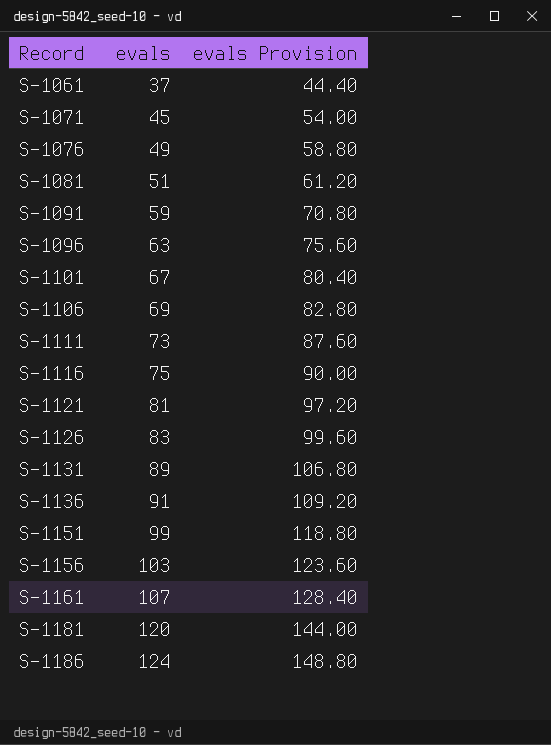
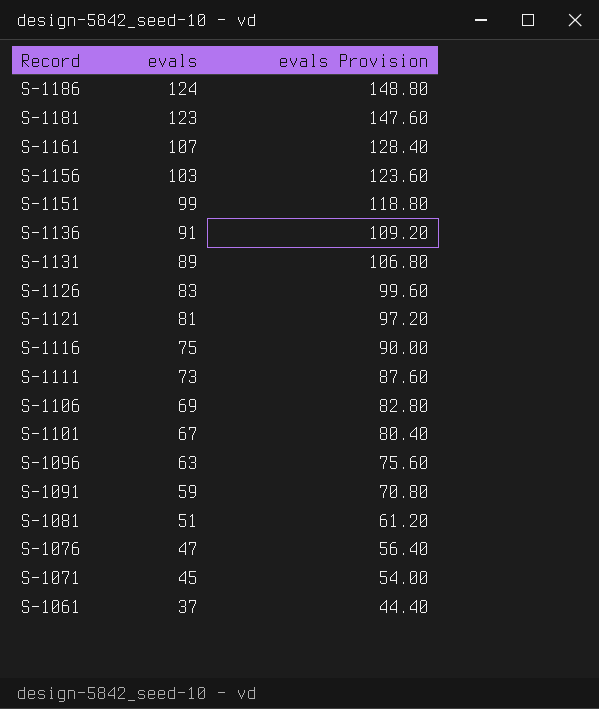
row order: Record ascending -> Record descending
S-1181 | evals: 120 -> 123
S-1181 | evals Provision: 144.00 -> 147.60
S-1076 | evals: 49 -> 47
S-1076 | evals Provision: 58.80 -> 56.40

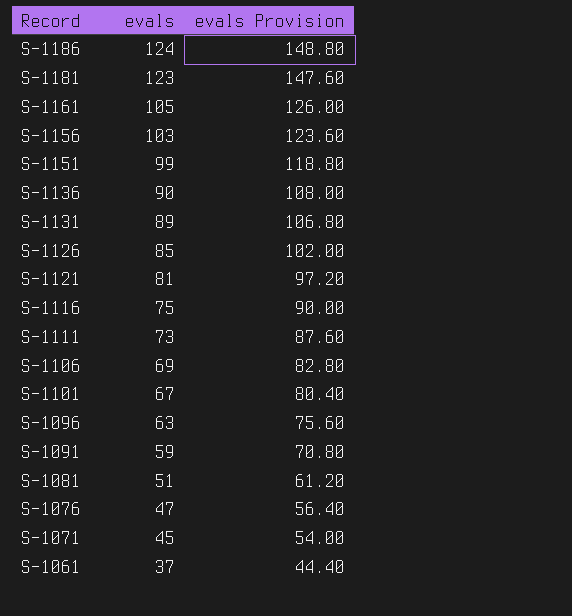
S-1161 | evals: 107 -> 105
S-1161 | evals Provision: 128.40 -> 126.00
S-1136 | evals: 91 -> 90
S-1136 | evals Provision: 109.20 -> 108.00
S-1126 | evals: 83 -> 85
S-1126 | evals Provision: 99.60 -> 102.00

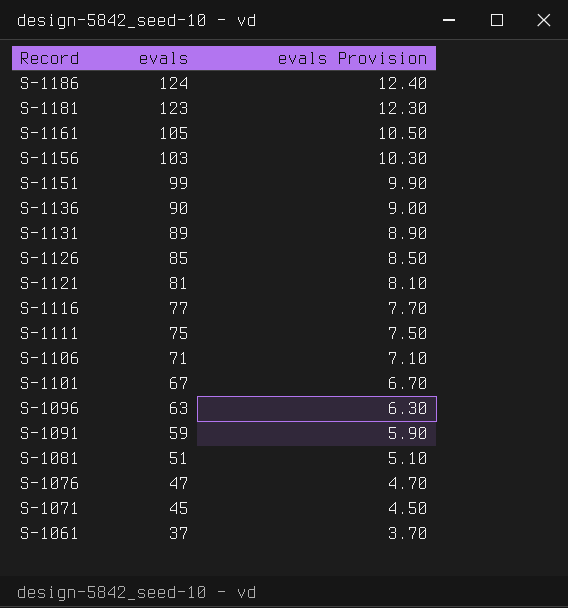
column evals Provision | formula: [evals] * 1.2 -> [evals] * 0.1
S-1116 | evals: 75 -> 77
S-1111 | evals: 73 -> 75
S-1106 | evals: 69 -> 71

